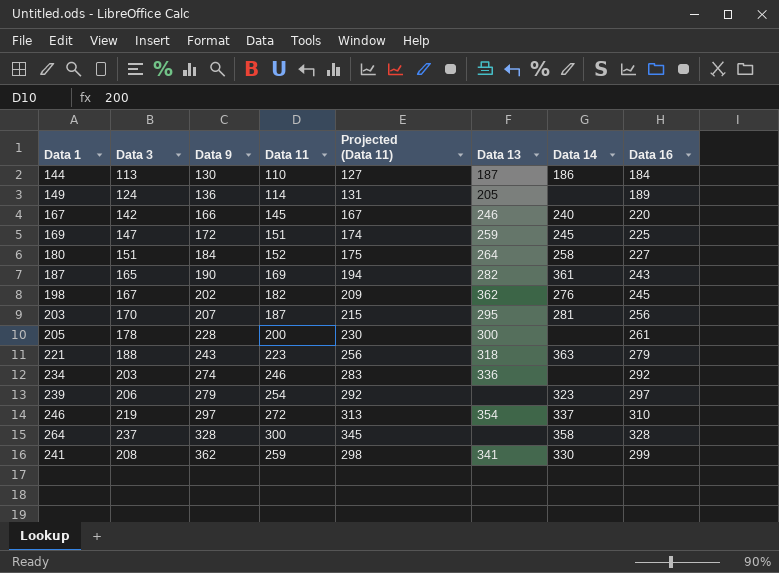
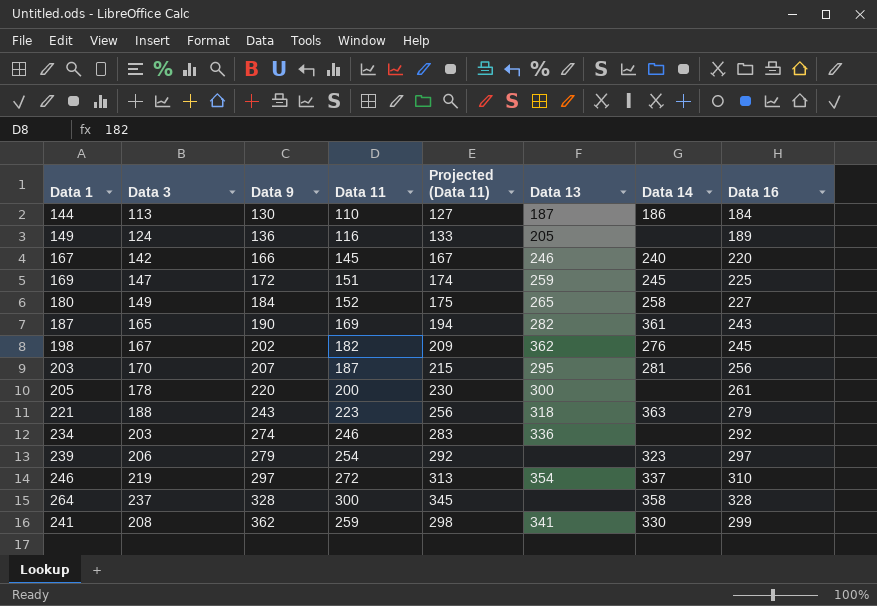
149 | Data 11: 114 -> 116
149 | Projected (Data 11): 131 -> 133
180 | Data 3: 151 -> 149
180 | Data 13: 264 -> 265
205 | Data 9: 228 -> 220

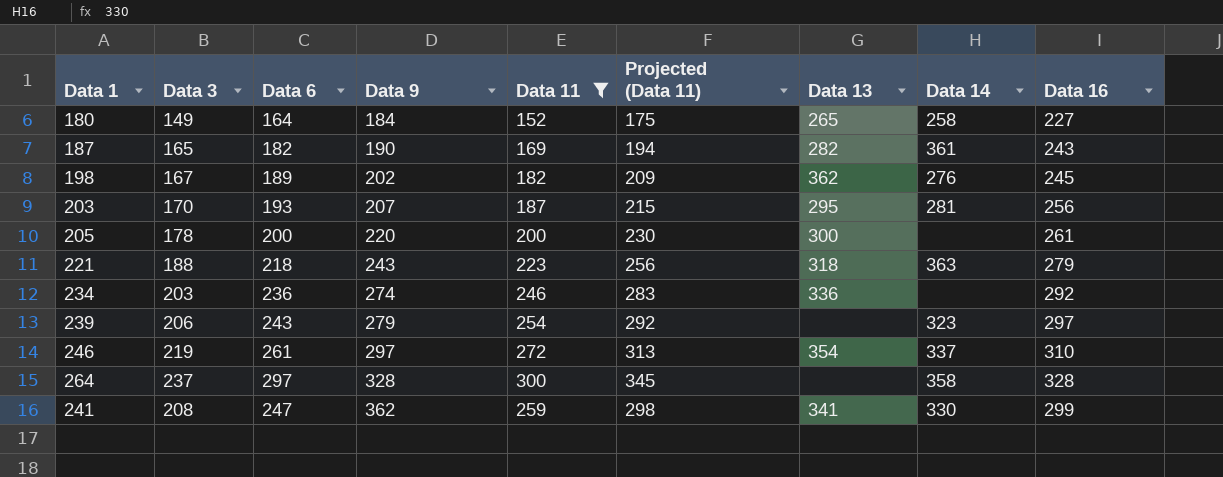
filter: none -> Data 11 >= 152
column Data 6 | position: none -> 3

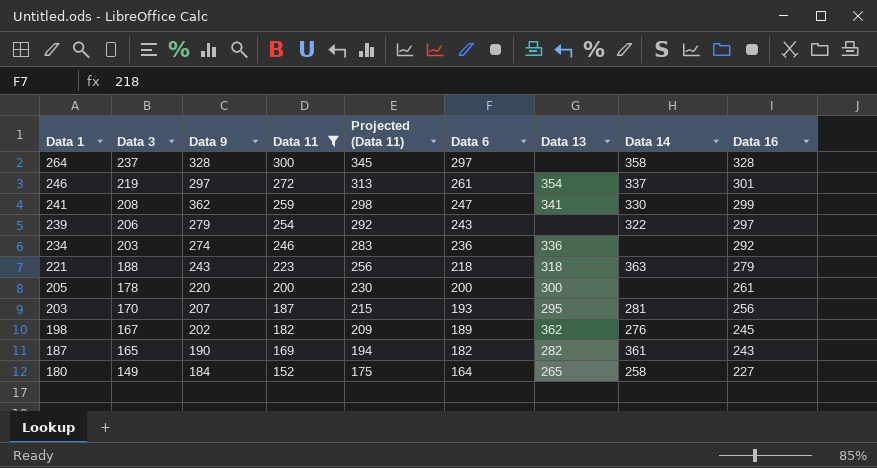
row order: Data 9 ascending -> Data 1 descending
column Data 6 | position: 3 -> 6
246 | Data 16: 310 -> 301
239 | Data 14: 323 -> 322

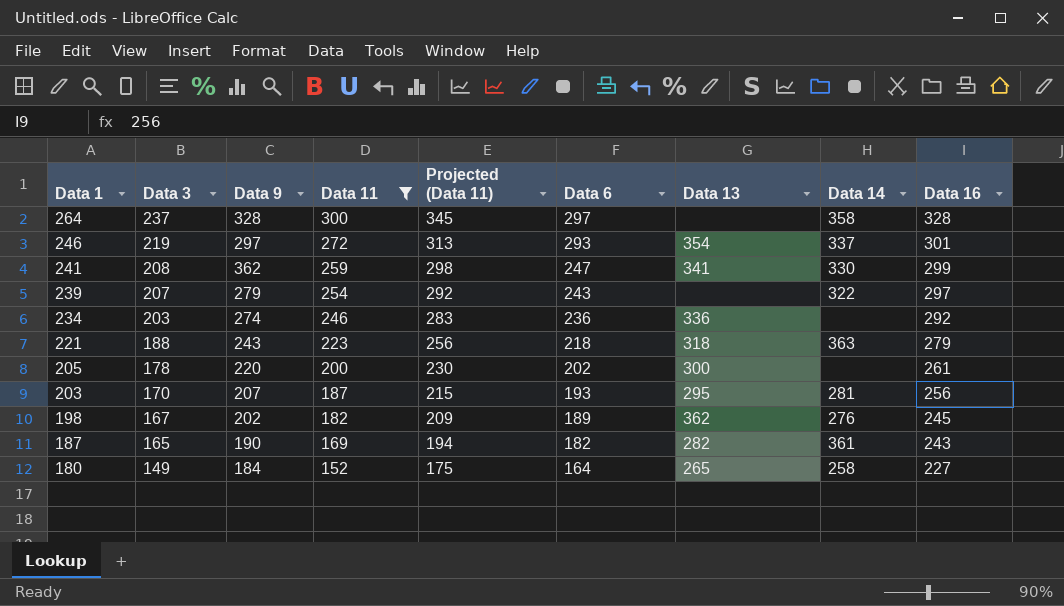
246 | Data 6: 261 -> 293
239 | Data 3: 206 -> 207
205 | Data 6: 200 -> 202

